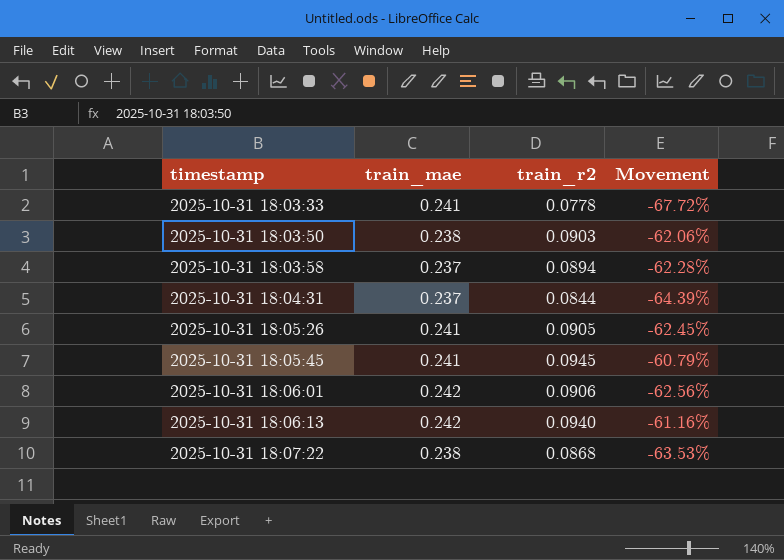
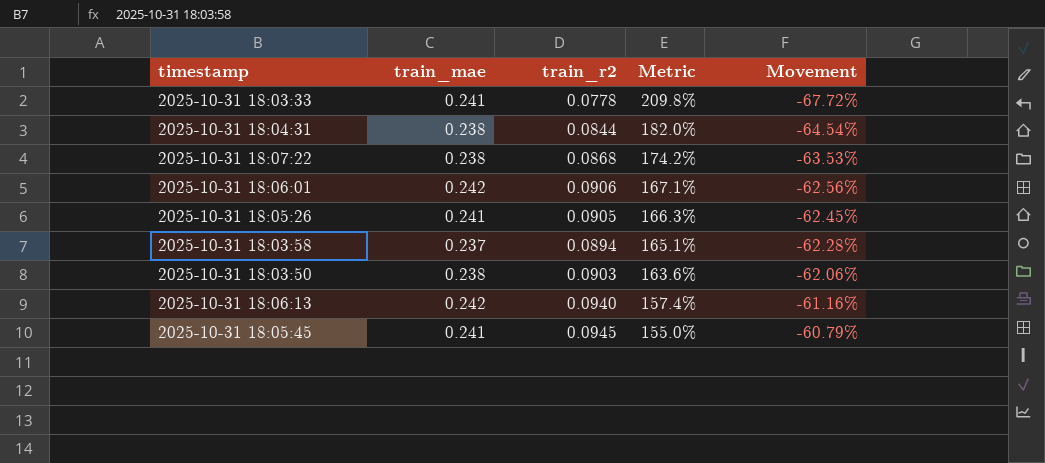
row order: timestamp ascending -> Metric descending
column Metric | formula: none -> ([train_mae] - [train_r2]) / [train_r2]
2025-10-31 18:04:31 | train_mae: 0.237 -> 0.238
2025-10-31 18:04:31 | Movement: -64.39% -> -64.54%

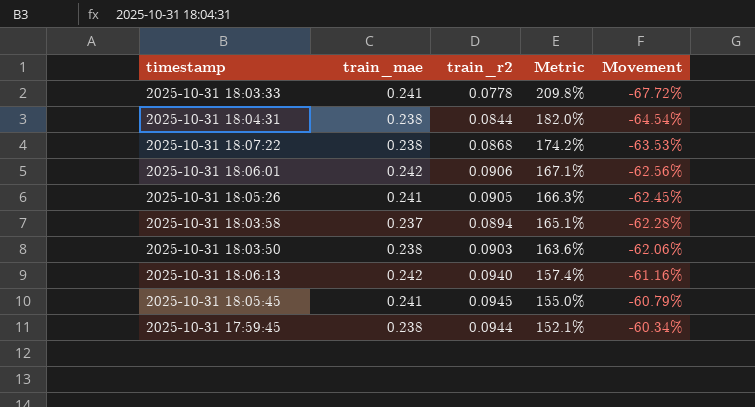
row 2025-10-31 17:59:45: none -> 0.238 | 0.0944 | 152.1% | -60.34%

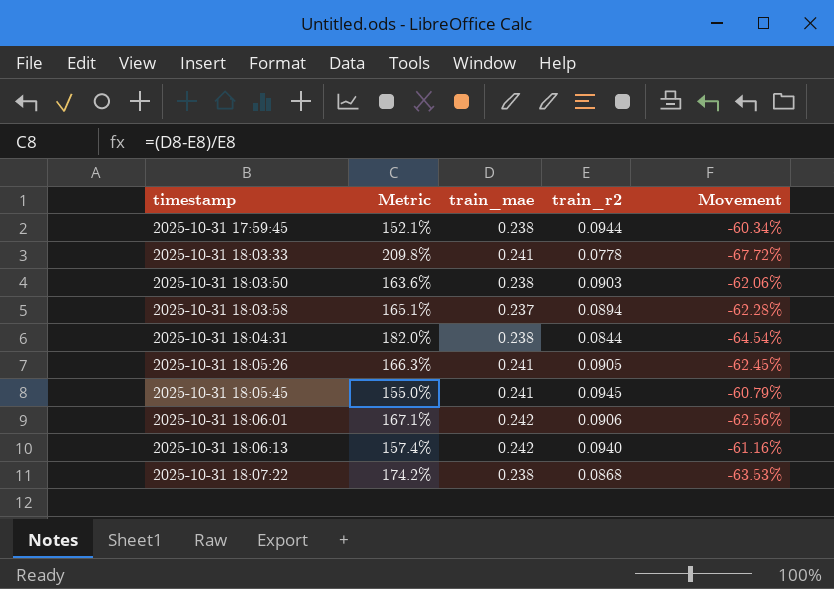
row order: Metric descending -> timestamp ascending
column Metric | position: 4 -> 2

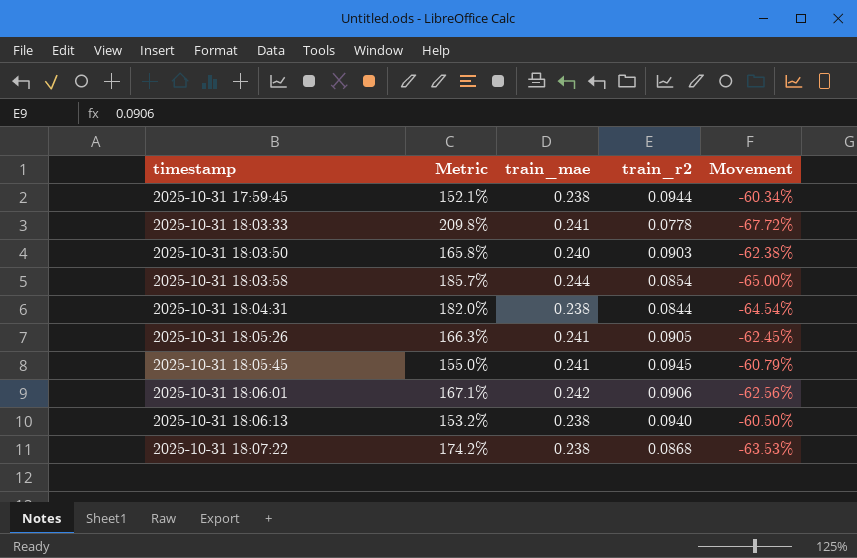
2025-10-31 18:03:50 | Metric: 163.6% -> 165.8%
2025-10-31 18:03:50 | train_mae: 0.238 -> 0.240
2025-10-31 18:03:50 | Movement: -62.06% -> -62.38%
2025-10-31 18:03:58 | Metric: 165.1% -> 185.7%
2025-10-31 18:03:58 | train_mae: 0.237 -> 0.244
2025-10-31 18:03:58 | train_r2: 0.0894 -> 0.0854
2025-10-31 18:03:58 | Movement: -62.28% -> -65.00%
2025-10-31 18:06:13 | Metric: 157.4% -> 153.2%
2025-10-31 18:06:13 | train_mae: 0.242 -> 0.238
2025-10-31 18:06:13 | Movement: -61.16% -> -60.50%

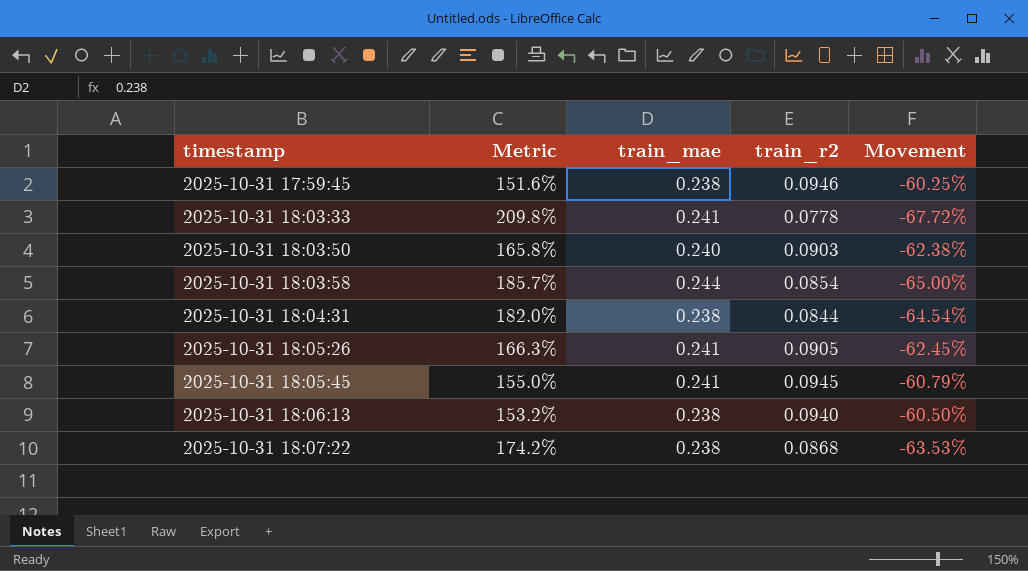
row 2025-10-31 18:06:01: 167.1% | 0.242 | 0.0906 | -62.56% -> none
2025-10-31 17:59:45 | Metric: 152.1% -> 151.6%
2025-10-31 17:59:45 | train_r2: 0.0944 -> 0.0946
2025-10-31 17:59:45 | Movement: -60.34% -> -60.25%

